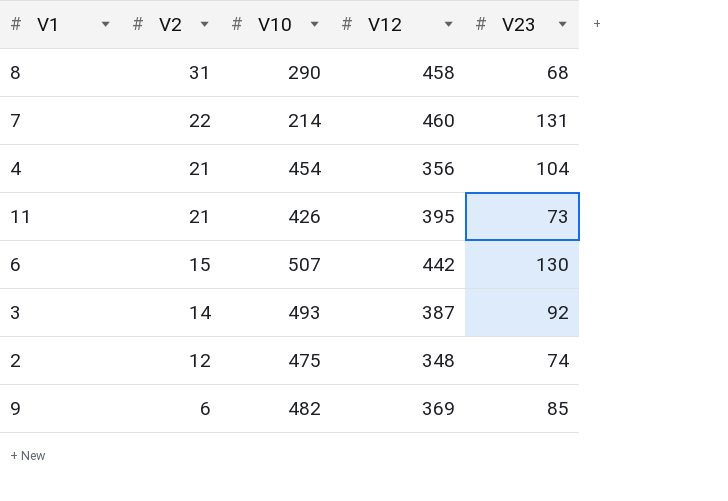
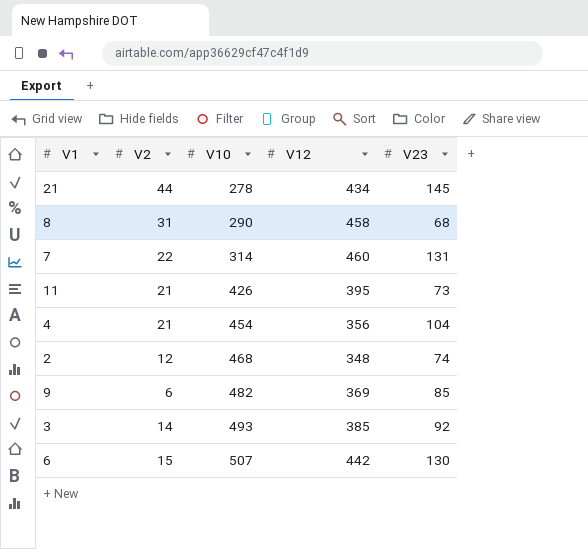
row order: V2 descending -> V10 ascending
row 21: none -> 44 | 278 | 434 | 145
7 | V10: 214 -> 314
2 | V10: 475 -> 468
3 | V12: 387 -> 385

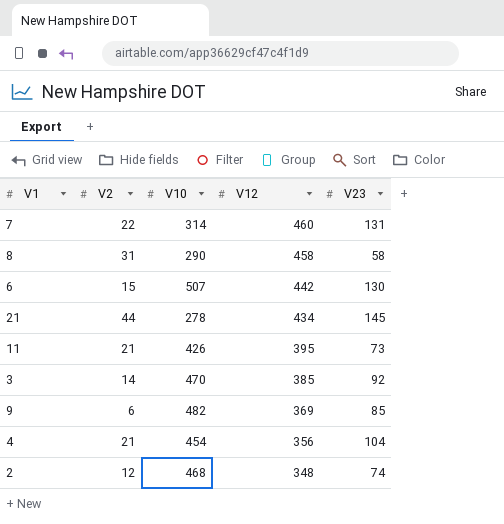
row order: V10 ascending -> V12 descending
8 | V23: 68 -> 58
3 | V10: 493 -> 470

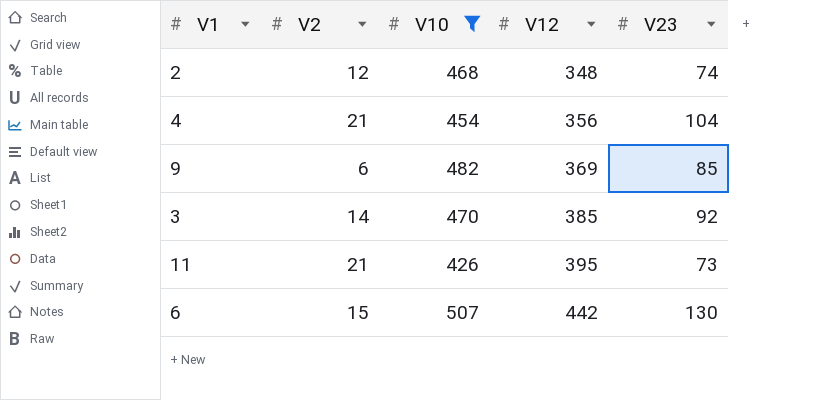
filter: none -> V10 >= 426
row order: V12 descending -> V12 ascending

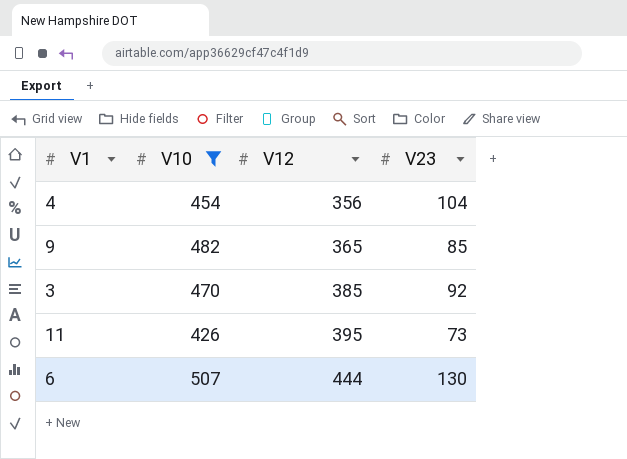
column V2 | position: 2 -> none
row 2: 12 | 468 | 348 | 74 -> none
9 | V12: 369 -> 365
6 | V12: 442 -> 444

